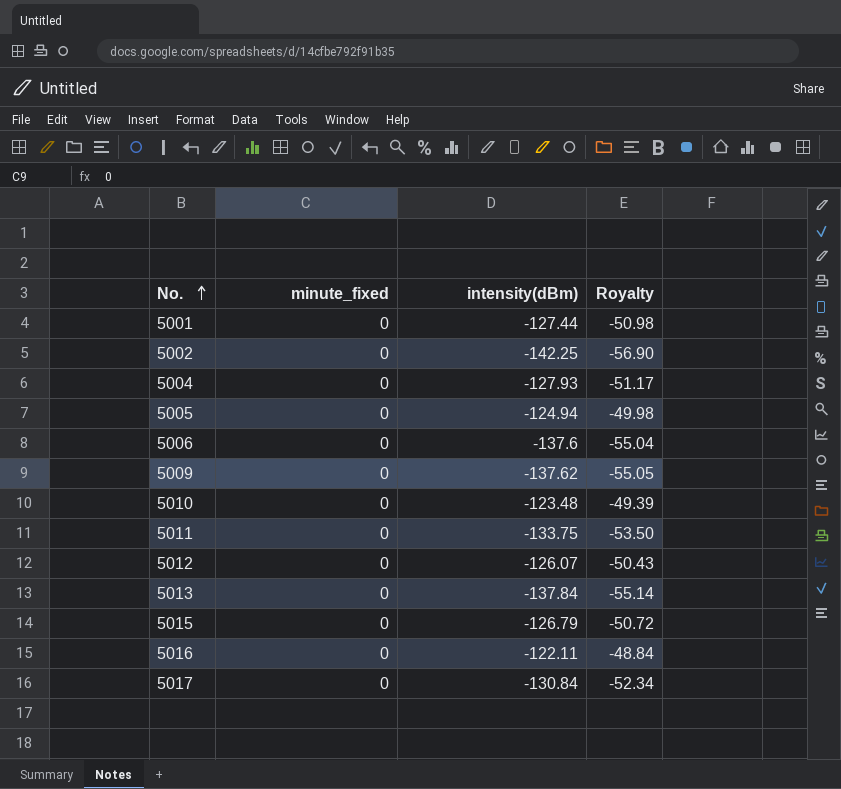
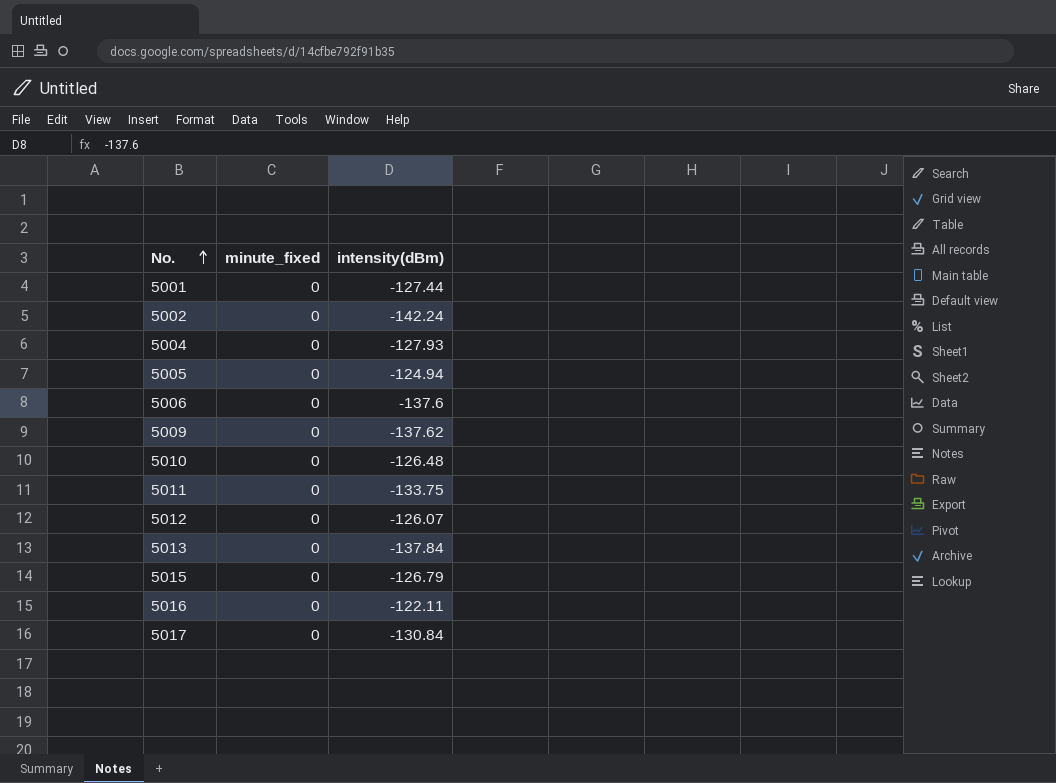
column Royalty | formula: [intensity(dBm)] * 0.4 -> none
5002 | intensity(dBm): -142.25 -> -142.24
5010 | intensity(dBm): -123.48 -> -126.48

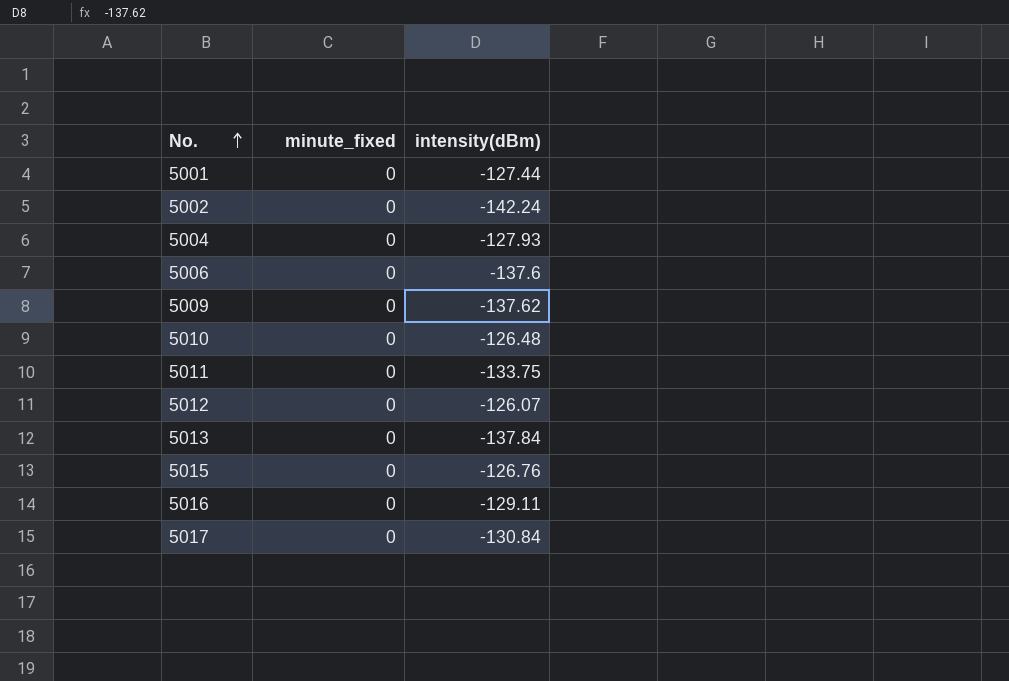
row 5005: 0 | -124.94 -> none
5015 | intensity(dBm): -126.79 -> -126.76
5016 | intensity(dBm): -122.11 -> -129.11

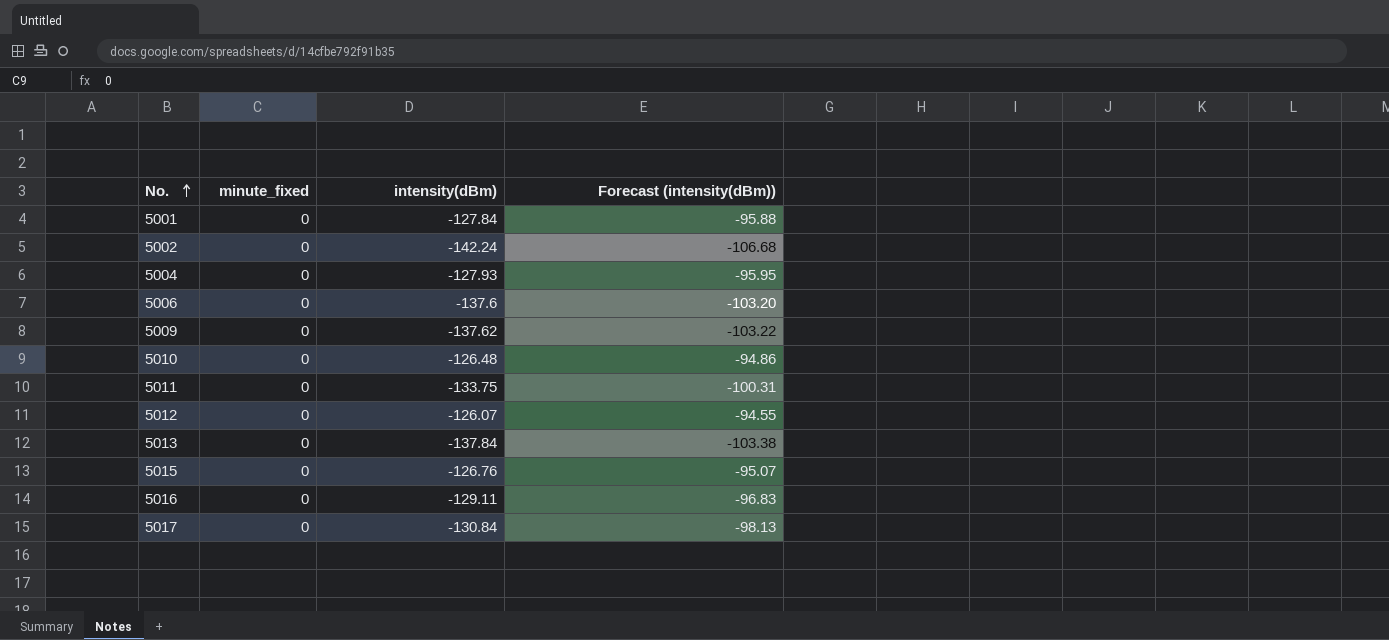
column Forecast (intensity(dBm)) | formula: none -> [intensity(dBm)] * 0.75
5001 | intensity(dBm): -127.44 -> -127.84

